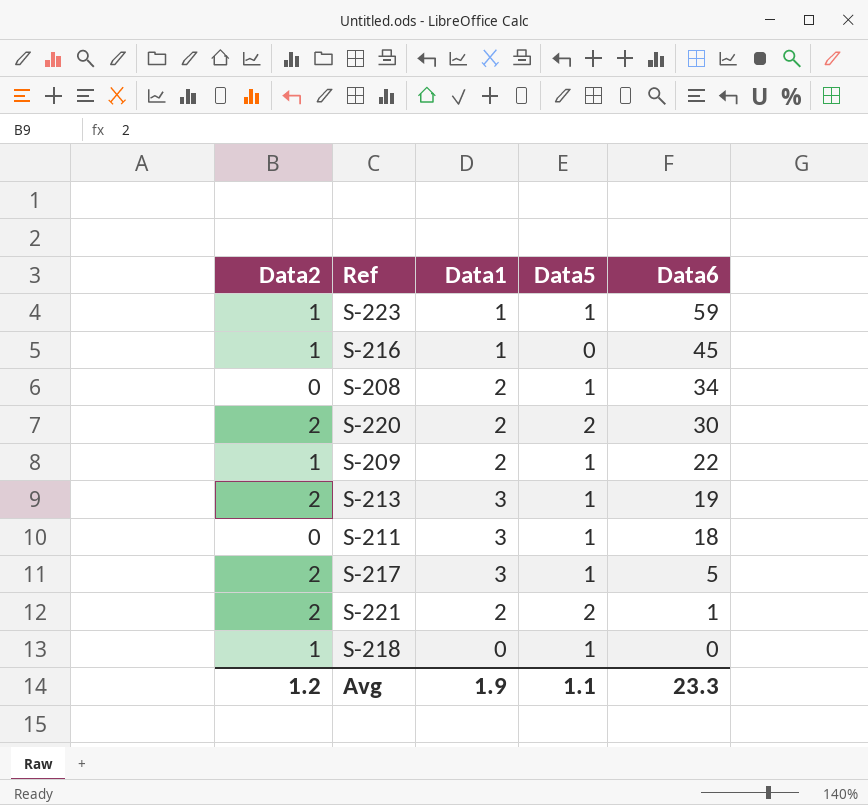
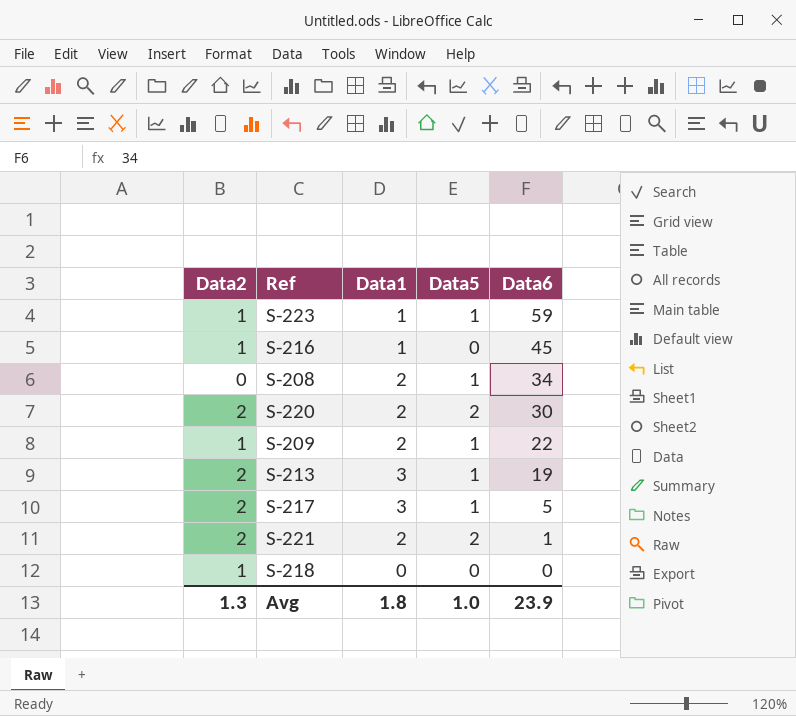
row S-211: 0 | 3 | 1 | 18 -> none
S-218 | Data5: 1 -> 0
Avg | Data2: 1.2 -> 1.3
Avg | Data1: 1.9 -> 1.8
Avg | Data5: 1.1 -> 1.0
Avg | Data6: 23.3 -> 23.9

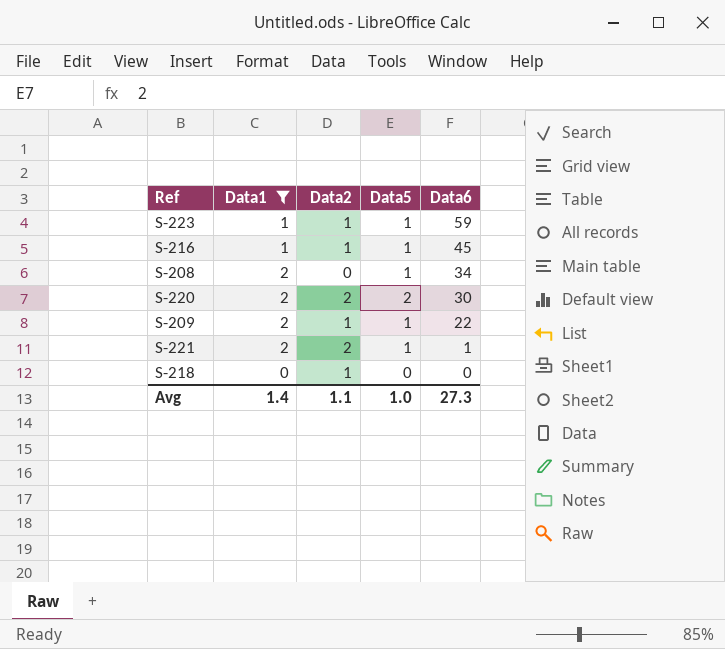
filter: none -> Data1 != 3
column Data2 | position: 1 -> 3
S-216 | Data5: 0 -> 1
S-221 | Data5: 2 -> 1
Avg | Data1: 1.8 -> 1.4
Avg | Data2: 1.3 -> 1.1
Avg | Data6: 23.9 -> 27.3

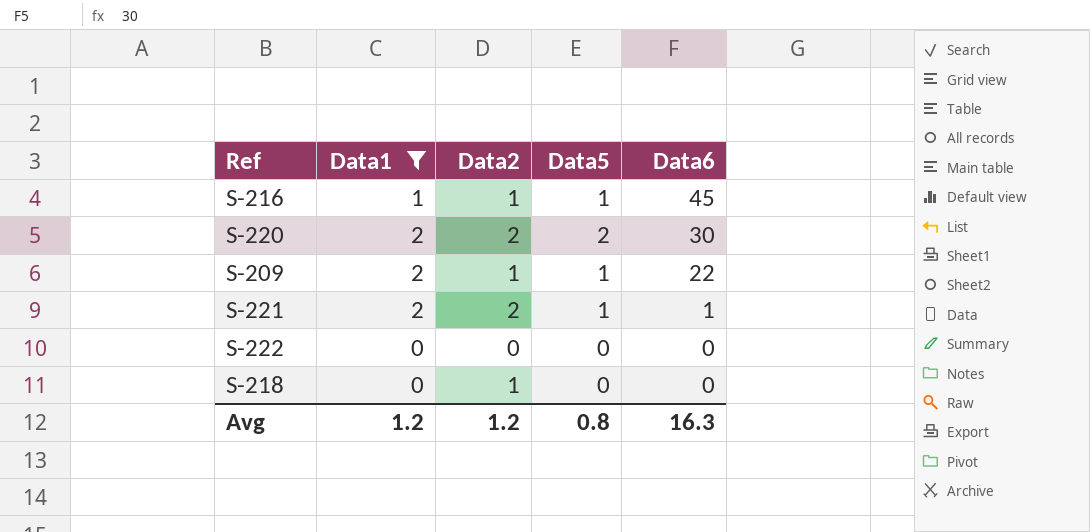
row S-223: 1 | 1 | 1 | 59 -> none
row S-208: 2 | 0 | 1 | 34 -> none
row S-222: none -> 0 | 0 | 0 | 0
Avg | Data1: 1.4 -> 1.2
Avg | Data2: 1.1 -> 1.2
Avg | Data5: 1.0 -> 0.8
Avg | Data6: 27.3 -> 16.3

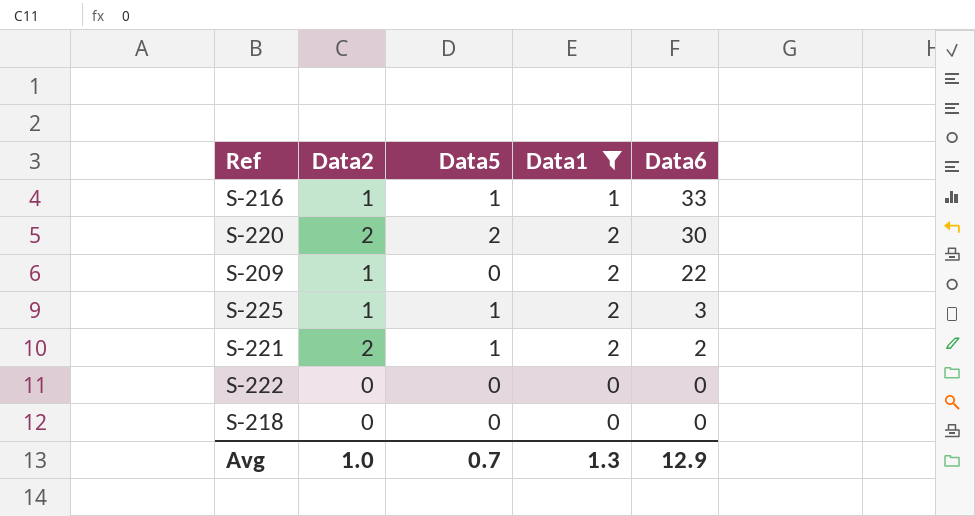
column Data1 | position: 2 -> 4
S-216 | Data6: 45 -> 33
S-209 | Data5: 1 -> 0
row S-225: none -> 1 | 1 | 2 | 3
S-221 | Data6: 1 -> 2
S-218 | Data2: 1 -> 0
Avg | Data2: 1.2 -> 1.0
Avg | Data5: 0.8 -> 0.7
Avg | Data1: 1.2 -> 1.3
Avg | Data6: 16.3 -> 12.9

